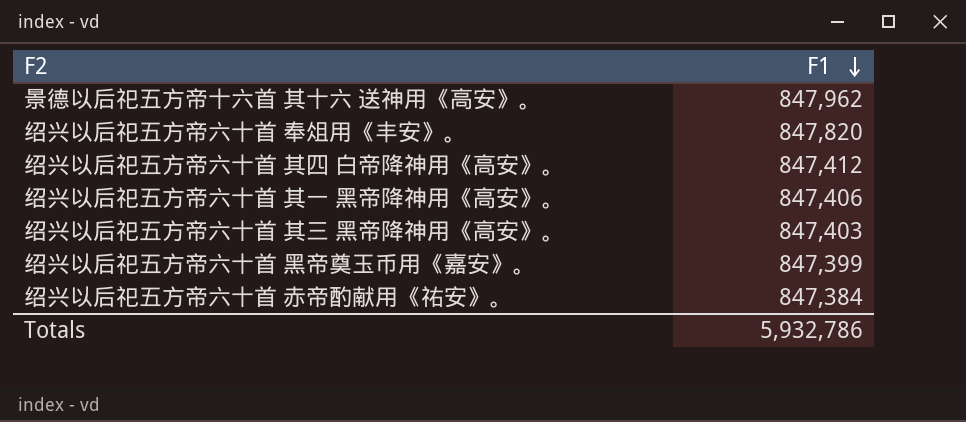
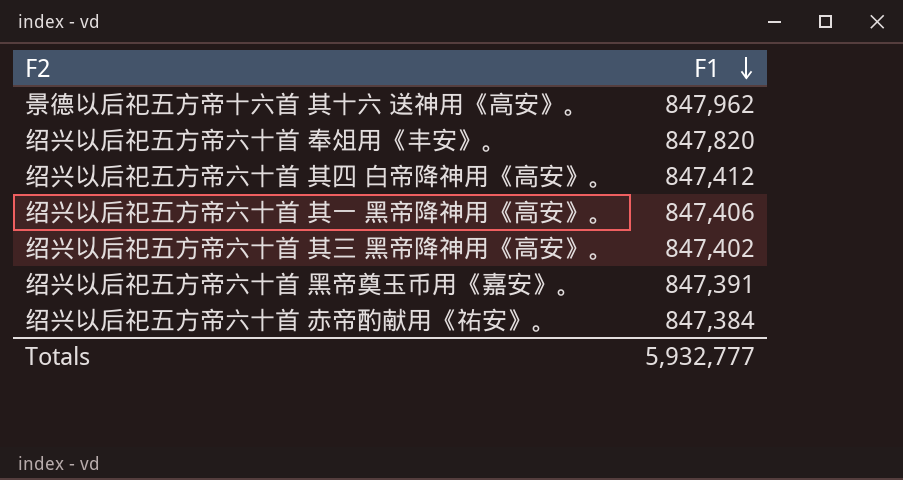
绍兴以后祀五方帝六十首 其三 黑帝降神用《高安》。 | F1: 847,403 -> 847,402
绍兴以后祀五方帝六十首 黑帝奠玉币用《嘉安》。 | F1: 847,399 -> 847,391
Totals | F1: 5,932,786 -> 5,932,777

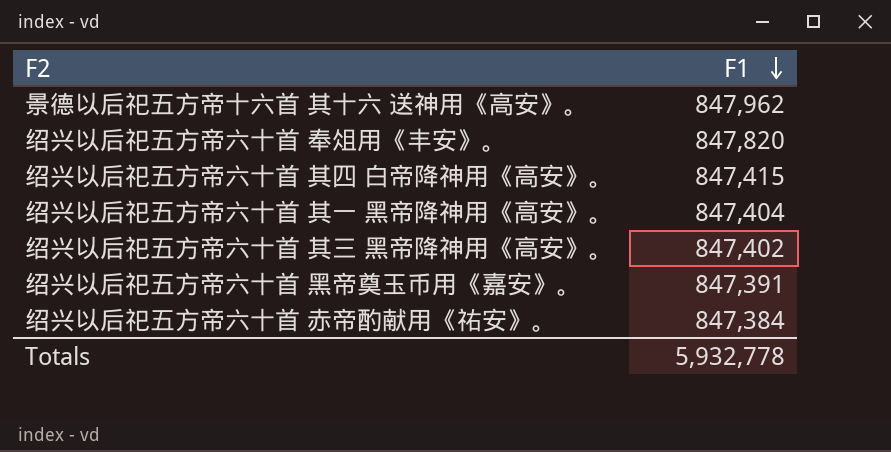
绍兴以后祀五方帝六十首 其四 白帝降神用《高安》。 | F1: 847,412 -> 847,415
绍兴以后祀五方帝六十首 其一 黑帝降神用《高安》。 | F1: 847,406 -> 847,404
Totals | F1: 5,932,777 -> 5,932,778

